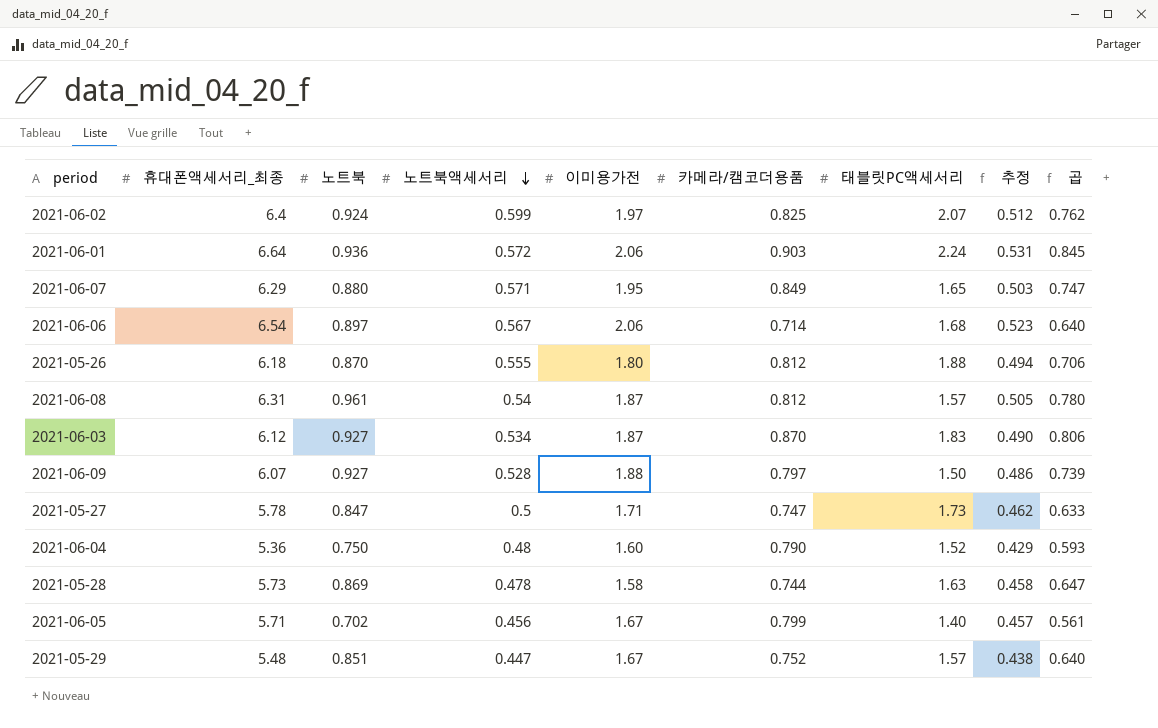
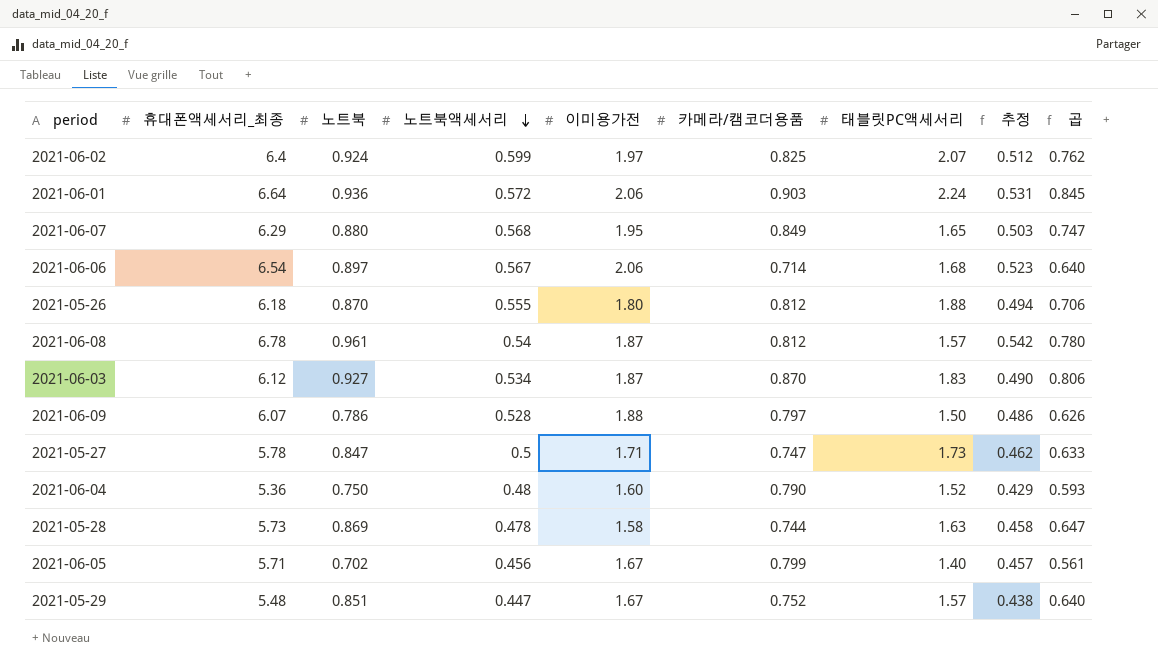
2021-06-07 | 노트북액세서리: 0.571 -> 0.568
2021-06-08 | 휴대폰액세서리_최종: 6.31 -> 6.78
2021-06-08 | 추정: 0.505 -> 0.542
2021-06-09 | 노트북: 0.927 -> 0.786
2021-06-09 | 곱: 0.739 -> 0.626

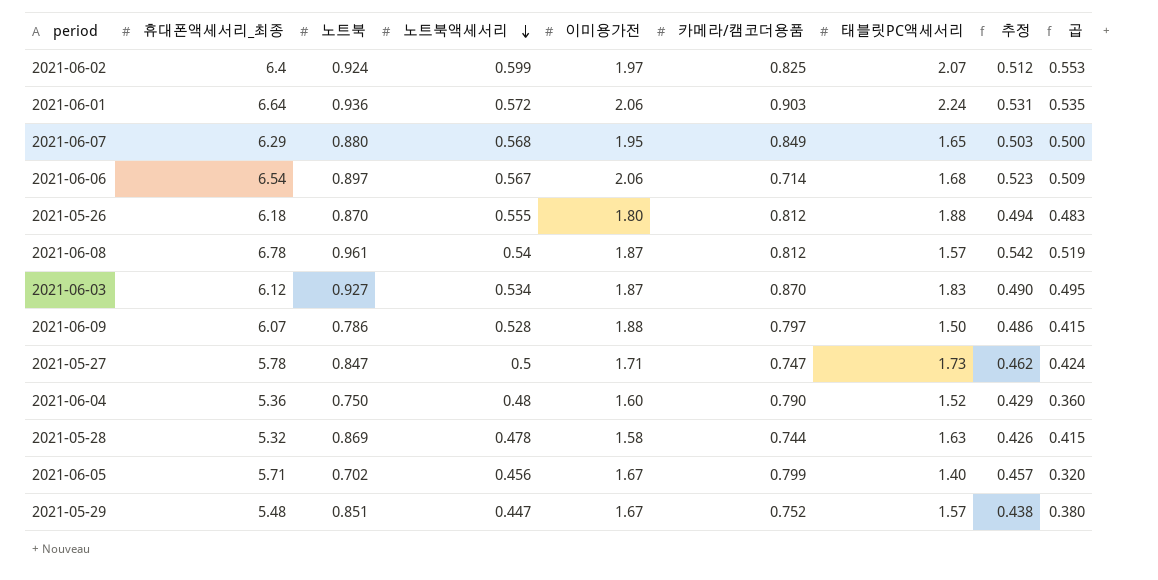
column 곱 | formula: [노트북] * [카메라/캠코더용품] -> [노트북] * [노트북액세서리]
2021-05-28 | 휴대폰액세서리_최종: 5.73 -> 5.32
2021-05-28 | 추정: 0.458 -> 0.426

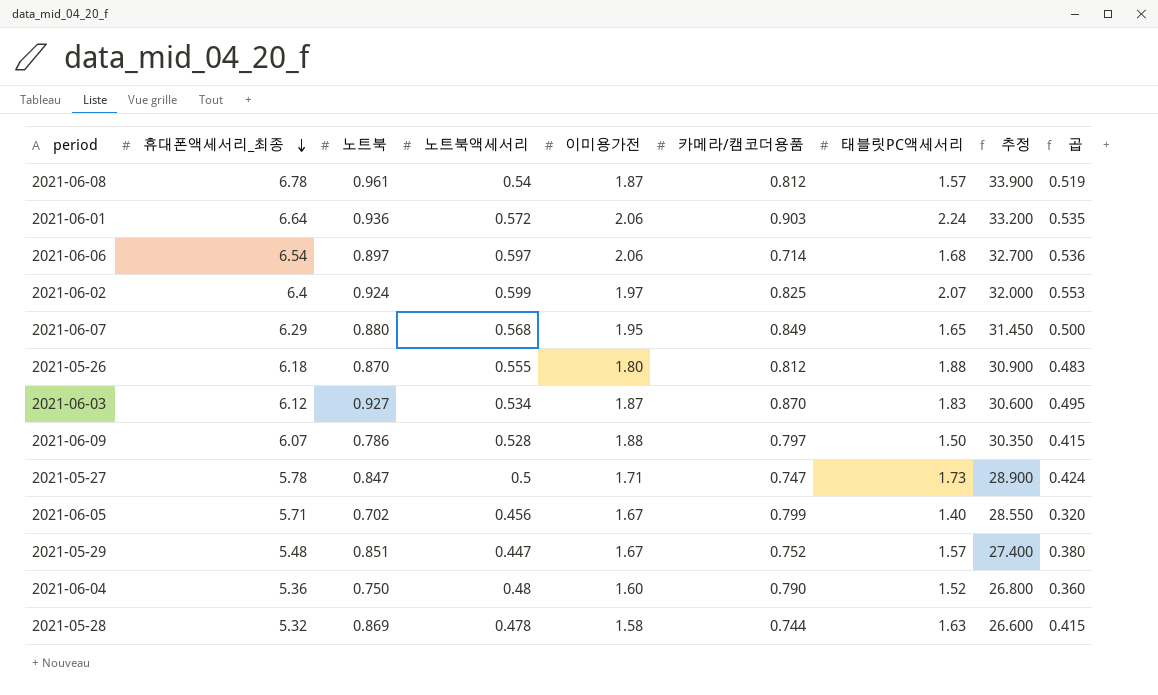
row order: 노트북액세서리 descending -> 휴대폰액세서리_최종 descending
column 추정 | formula: [휴대폰액세서리_최종] * 0.08 -> [휴대폰액세서리_최종] * 5
2021-06-06 | 노트북액세서리: 0.567 -> 0.597
2021-06-06 | 곱: 0.509 -> 0.536

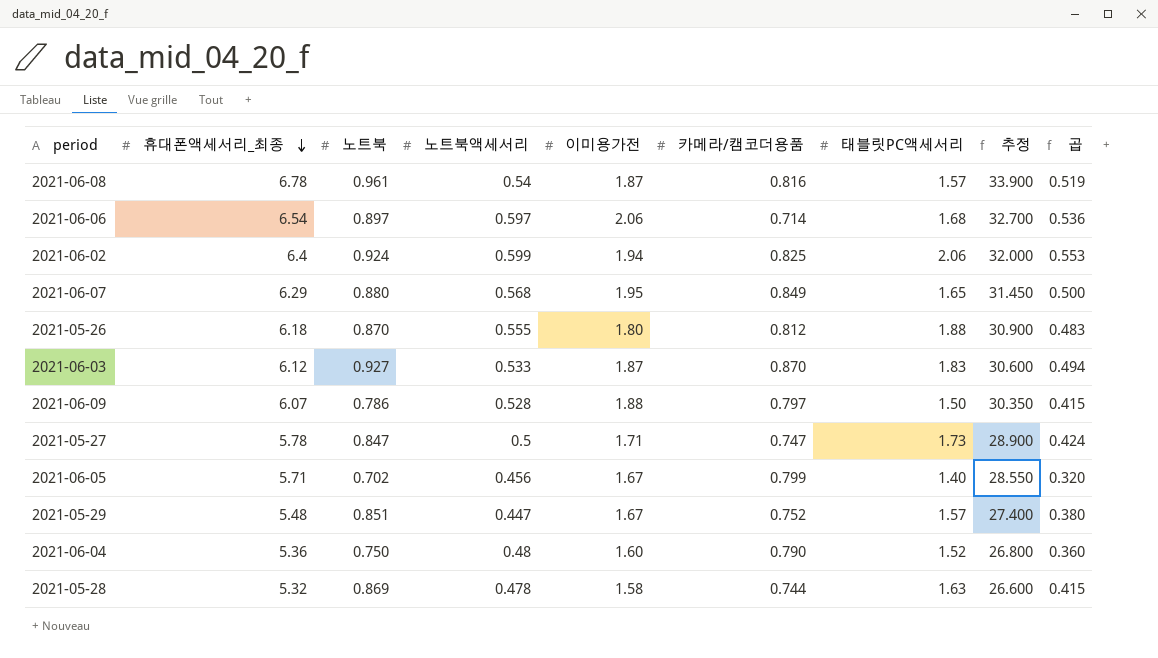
row 2021-06-01: 6.64 | 0.936 | 0.572 | 2.06 | 0.903 | 2.24 | 33.200 | 0.535 -> none
2021-06-08 | 카메라/캠코더용품: 0.812 -> 0.816
2021-06-02 | 이미용가전: 1.97 -> 1.94
2021-06-02 | 태블릿PC액세서리: 2.07 -> 2.06
2021-06-03 | 노트북액세서리: 0.534 -> 0.533
2021-06-03 | 곱: 0.495 -> 0.494

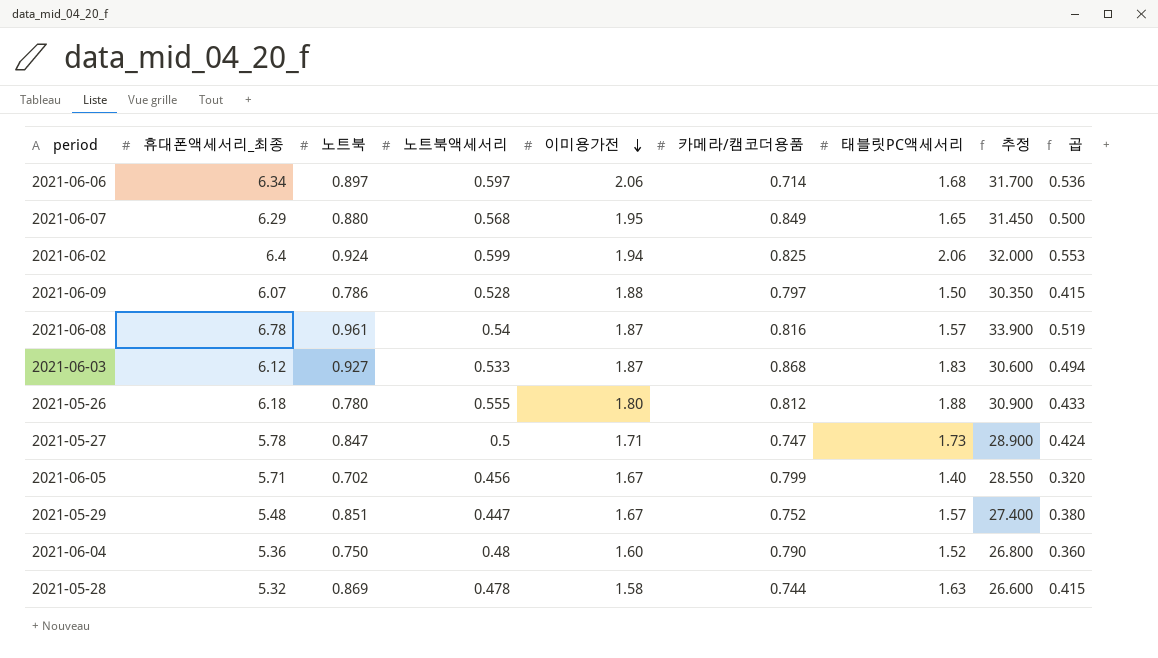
row order: 휴대폰액세서리_최종 descending -> 이미용가전 descending
2021-06-06 | 휴대폰액세서리_최종: 6.54 -> 6.34
2021-06-06 | 추정: 32.700 -> 31.700
2021-06-03 | 카메라/캠코더용품: 0.870 -> 0.868
2021-05-26 | 노트북: 0.870 -> 0.780
2021-05-26 | 곱: 0.483 -> 0.433

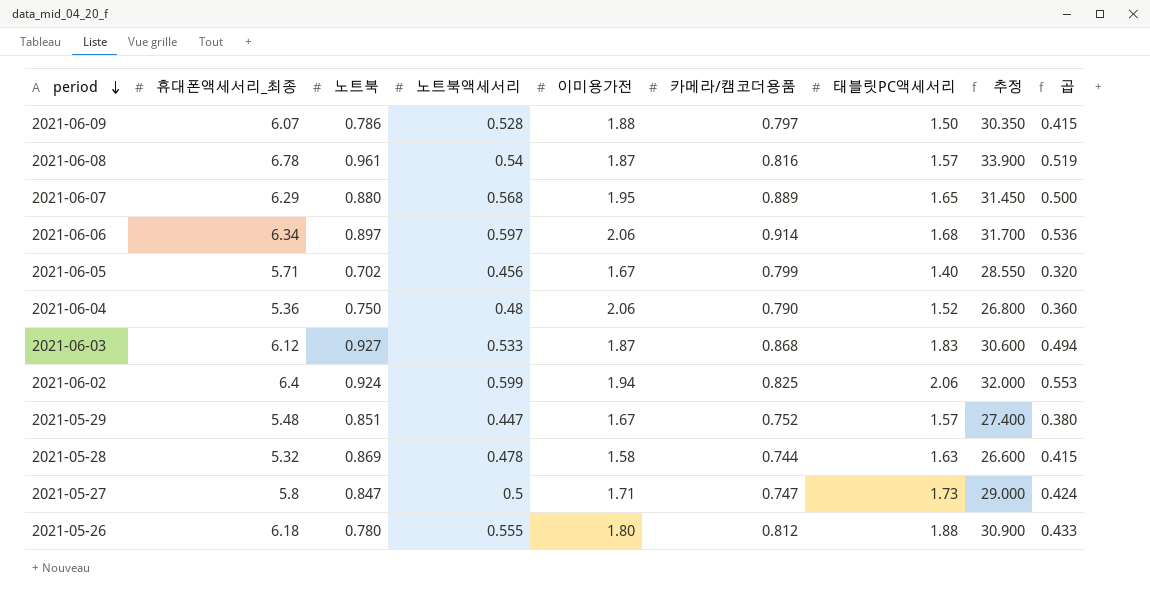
row order: 이미용가전 descending -> period descending
2021-06-07 | 카메라/캠코더용품: 0.849 -> 0.889
2021-06-06 | 카메라/캠코더용품: 0.714 -> 0.914
2021-06-04 | 이미용가전: 1.60 -> 2.06
2021-05-27 | 휴대폰액세서리_최종: 5.78 -> 5.8
2021-05-27 | 추정: 28.900 -> 29.000

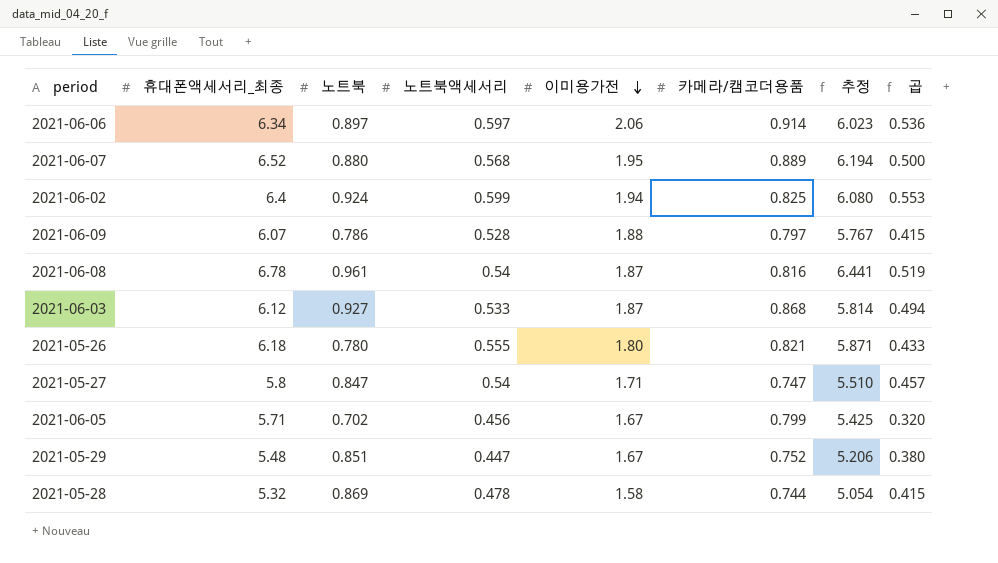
row order: period descending -> 이미용가전 descending
column 태블릿PC액세서리 | position: 7 -> none
column 추정 | formula: [휴대폰액세서리_최종] * 5 -> [휴대폰액세서리_최종] * 0.95
row 2021-06-04: 5.36 | 0.750 | 0.48 | 2.06 | 0.790 | 1.52 | 26.800 | 0.360 -> none
2021-06-07 | 휴대폰액세서리_최종: 6.29 -> 6.52
2021-05-26 | 카메라/캠코더용품: 0.812 -> 0.821
2021-05-27 | 노트북액세서리: 0.5 -> 0.54
2021-05-27 | 곱: 0.424 -> 0.457

